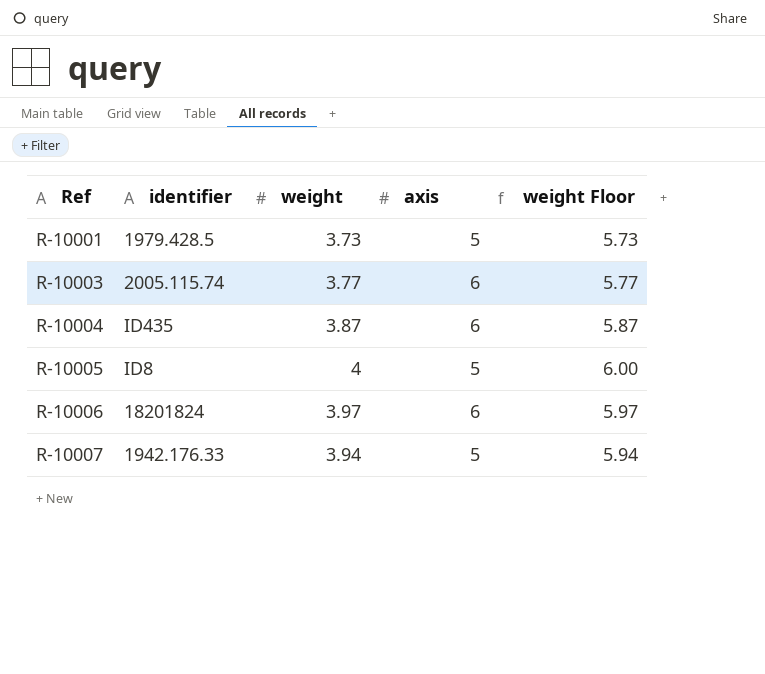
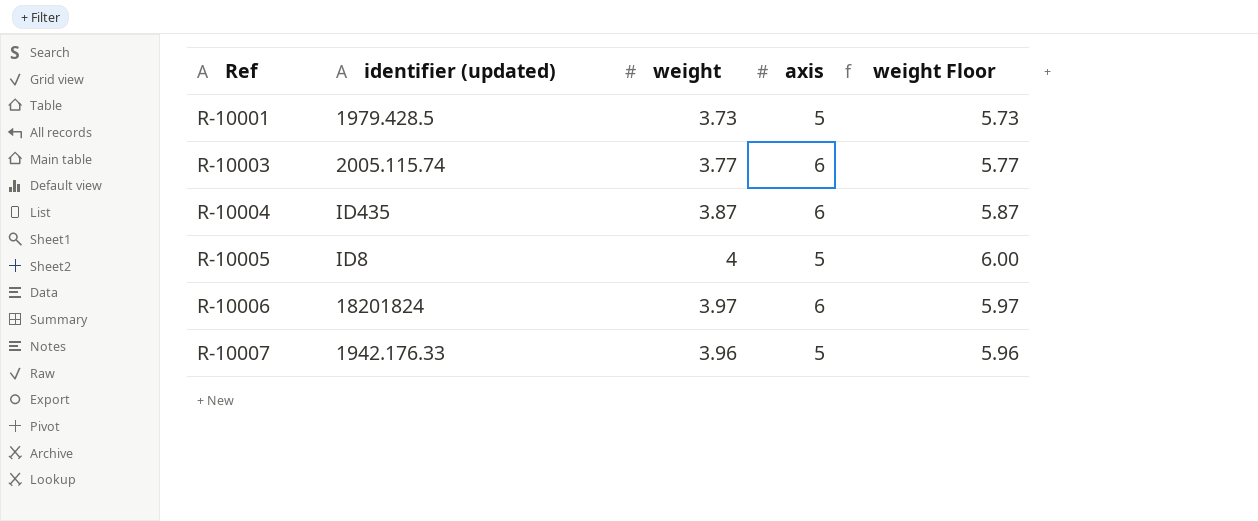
column name: identifier -> identifier (updated)
R-10007 | weight: 3.94 -> 3.96
R-10007 | weight Floor: 5.94 -> 5.96

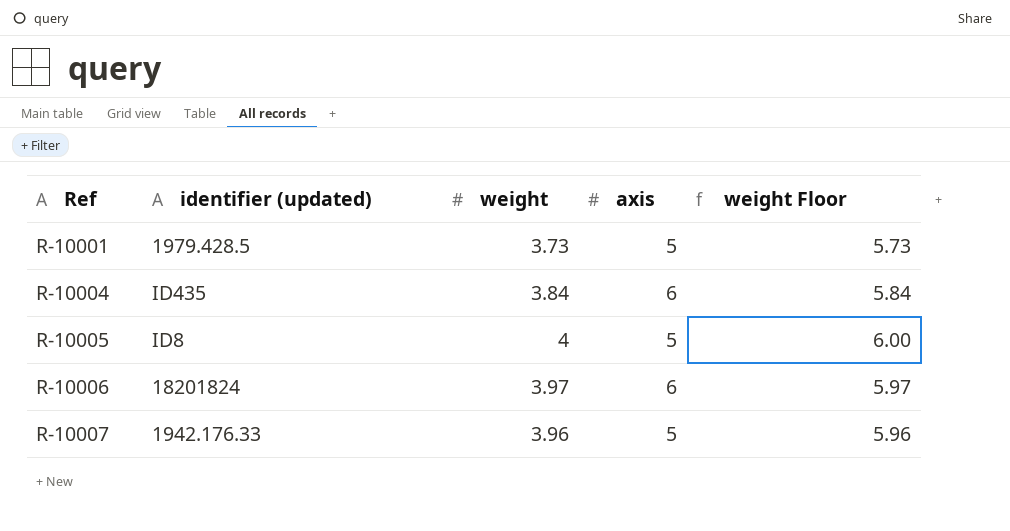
row R-10003: 2005.115.74 | 3.77 | 6 | 5.77 -> none
R-10004 | weight: 3.87 -> 3.84
R-10004 | weight Floor: 5.87 -> 5.84

